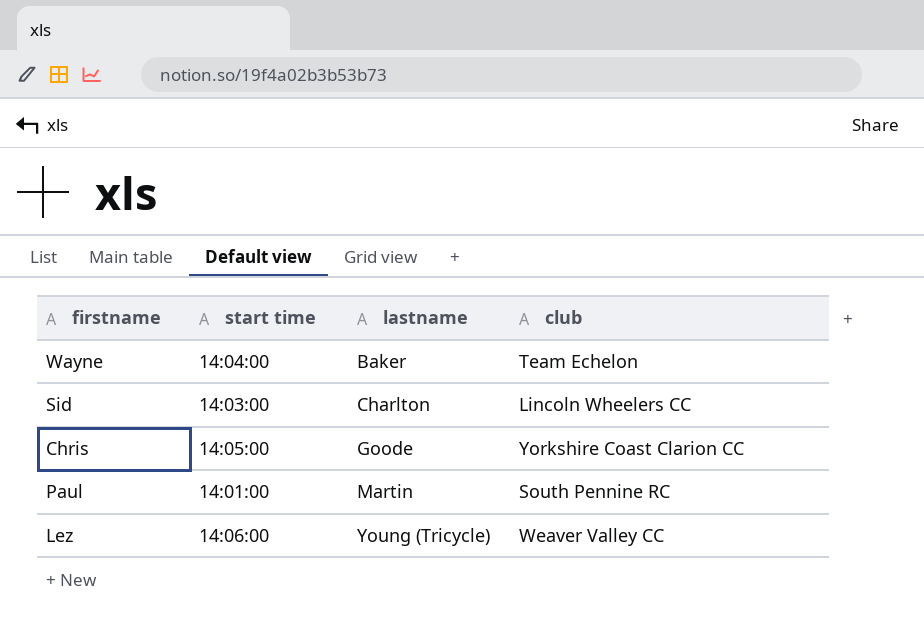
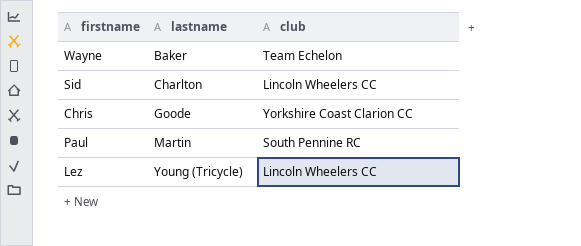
column start time | position: 2 -> none
Lez | club: Weaver Valley CC -> Lincoln Wheelers CC

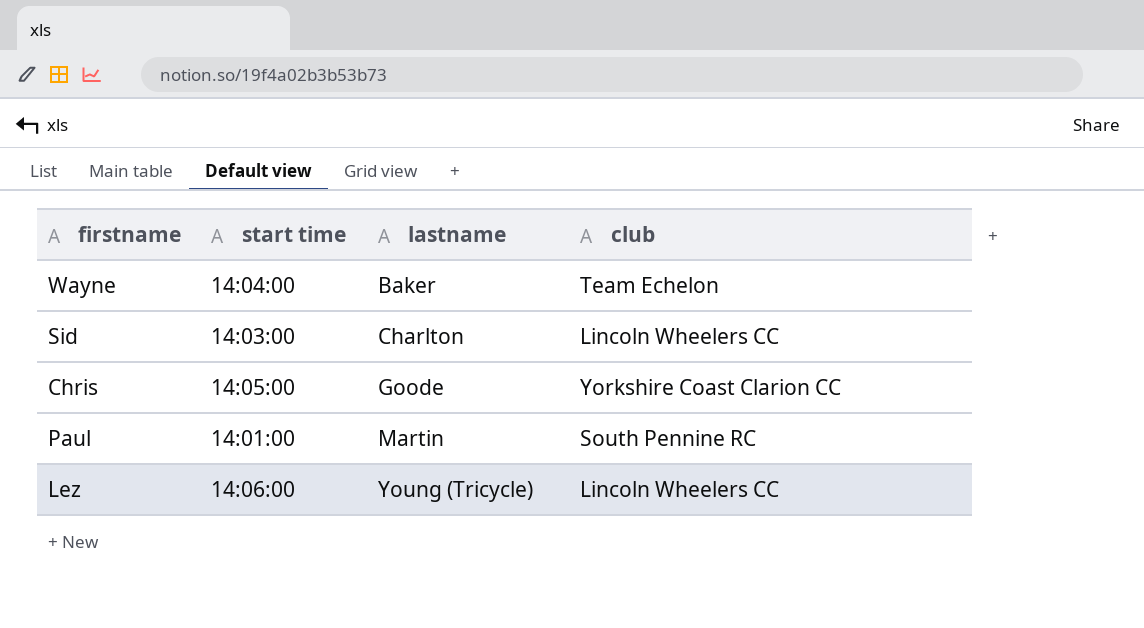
column start time | position: none -> 2

